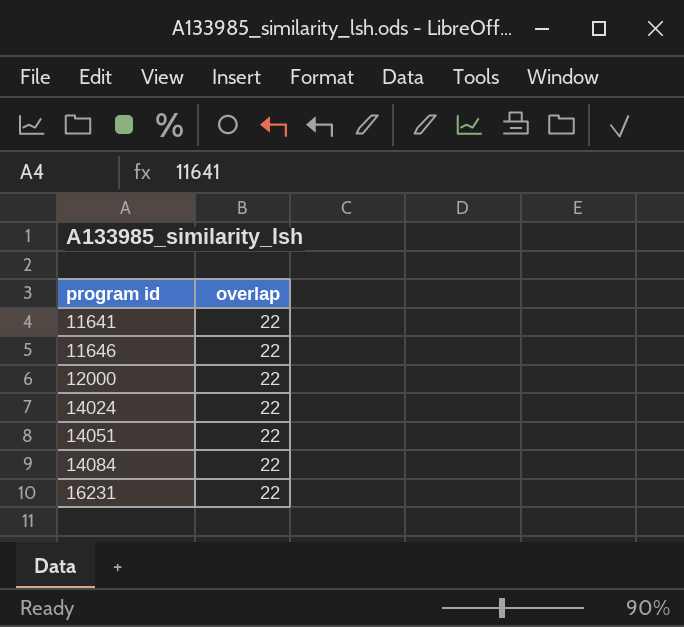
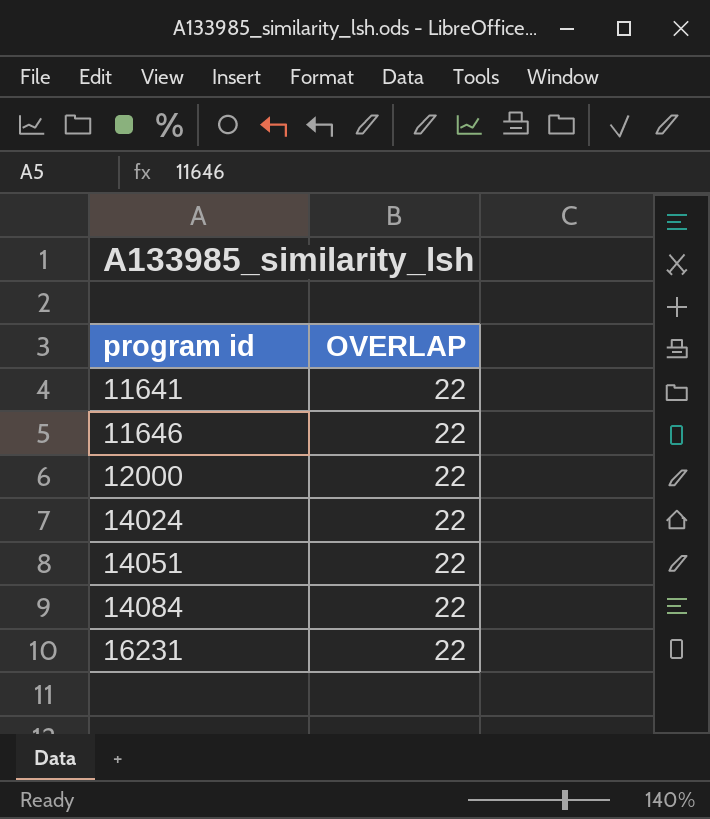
column name: overlap -> OVERLAP

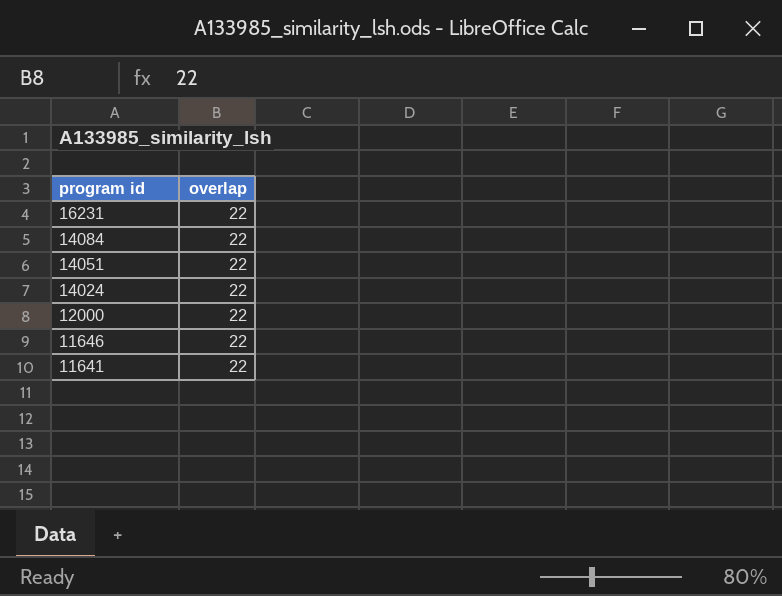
row order: program id ascending -> program id descending
column name: OVERLAP -> overlap

